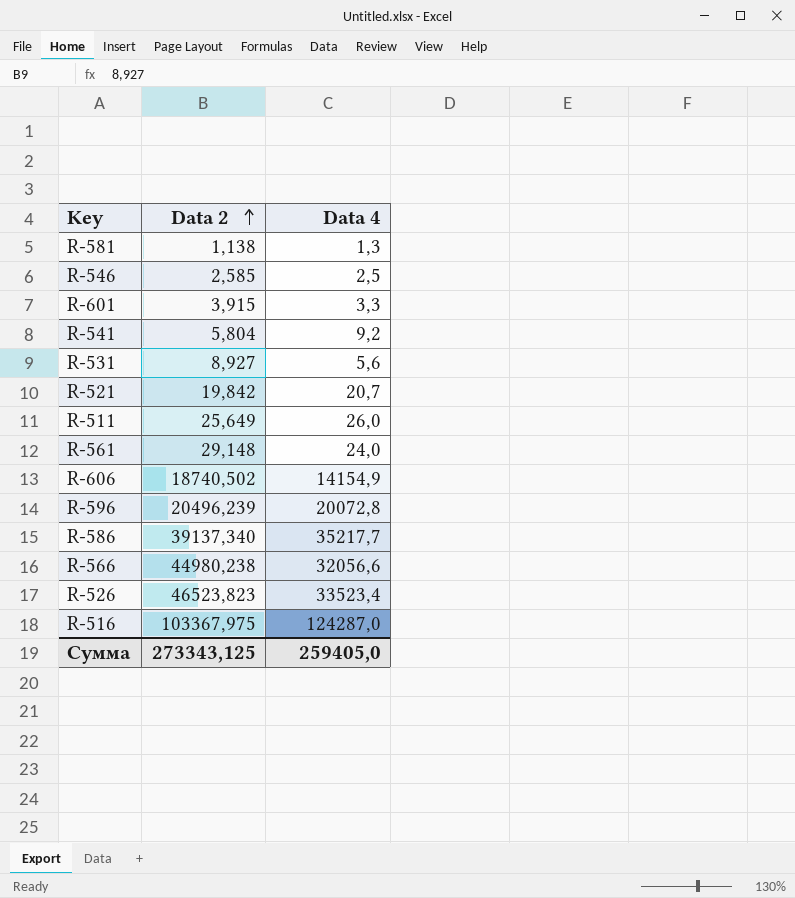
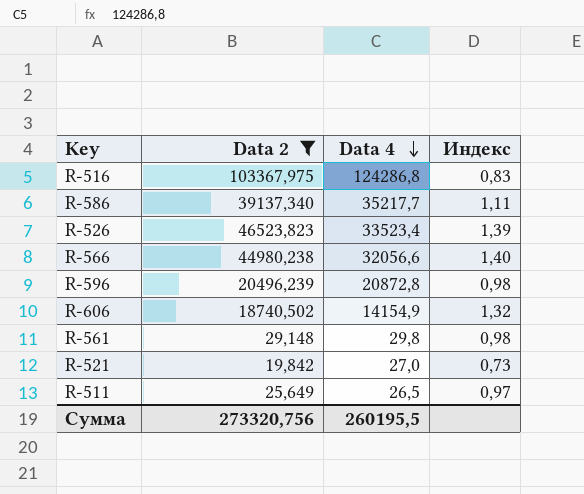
filter: none -> Data 2 >= 19,842
row order: Data 2 ascending -> Data 4 descending
column Индекс | formula: none -> [Data 2] / [Data 4]
R-516 | Data 4: 124287,0 -> 124286,8
R-596 | Data 4: 20072,8 -> 20872,8
R-561 | Data 4: 24,0 -> 29,8
R-521 | Data 4: 20,7 -> 27,0
R-511 | Data 4: 26,0 -> 26,5
Сумма | Data 2: 273343,125 -> 273320,756
Сумма | Data 4: 259405,0 -> 260195,5

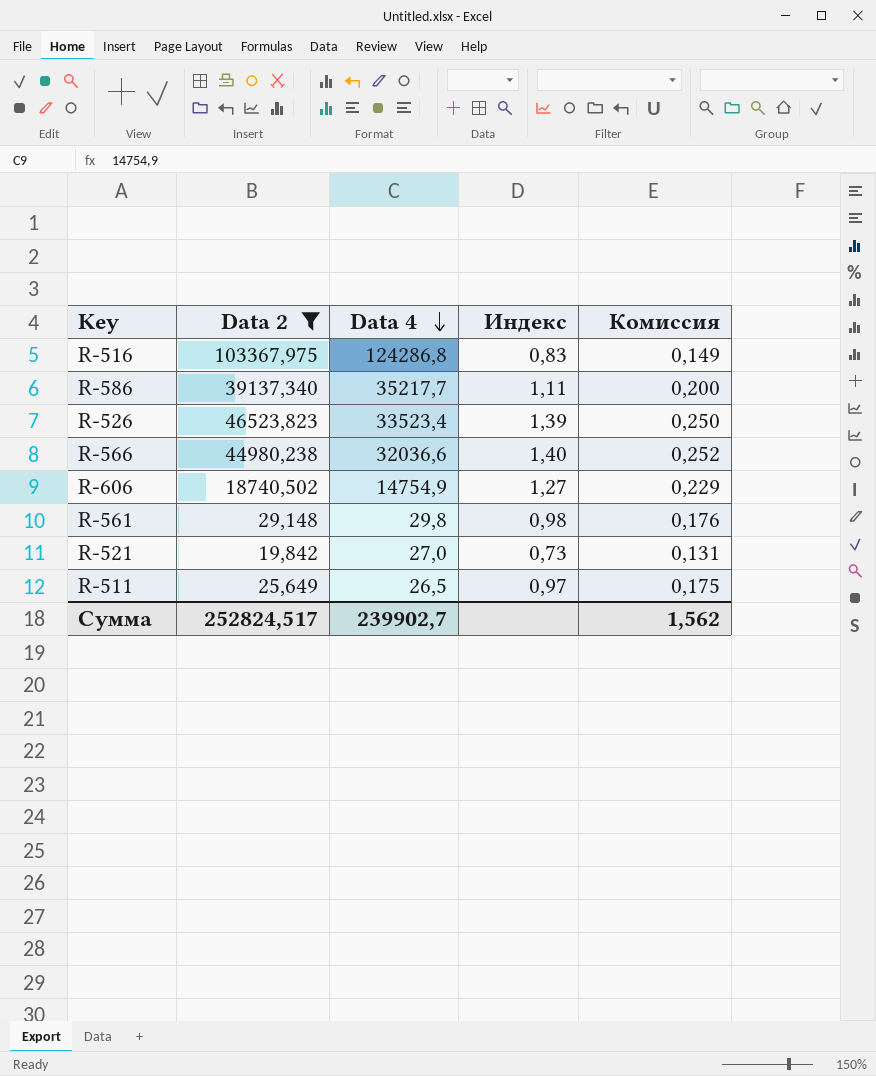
column Комиссия | formula: none -> [Индекс] * 0,18
row R-596: 20496,239 | 20872,8 | 0,98 -> none
R-566 | Data 4: 32056,6 -> 32036,6
R-606 | Data 4: 14154,9 -> 14754,9
R-606 | Индекс: 1,32 -> 1,27
Сумма | Data 2: 273320,756 -> 252824,517
Сумма | Data 4: 260195,5 -> 239902,7

